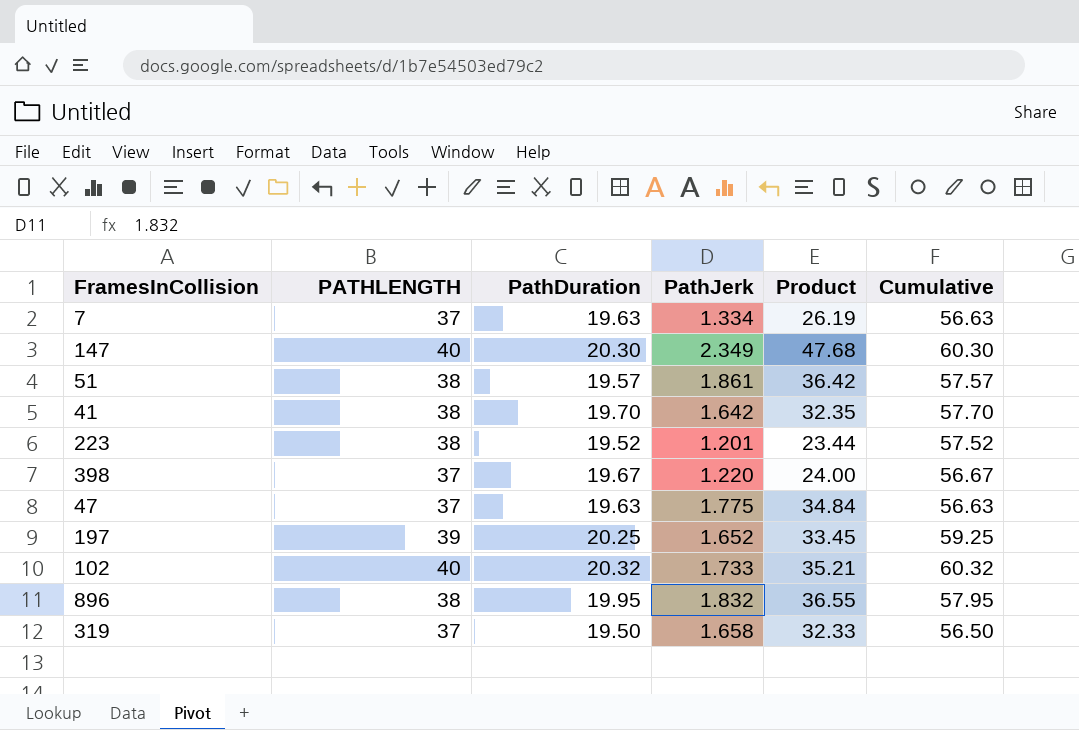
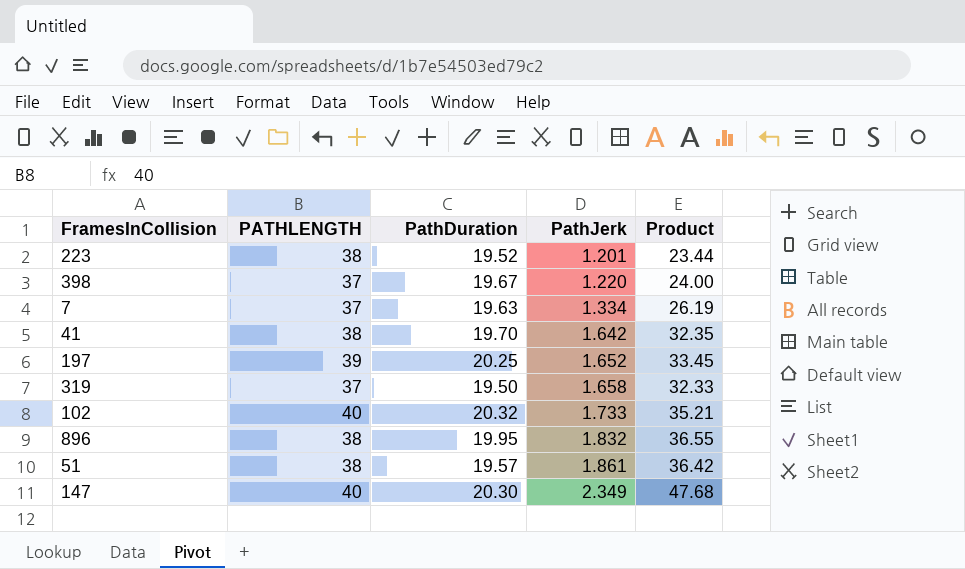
row order: none -> PathJerk ascending
column Cumulative | formula: [PATHLENGTH] + [PathDuration] -> none
row 47: 37 | 19.63 | 1.775 | 34.84 | 56.63 -> none

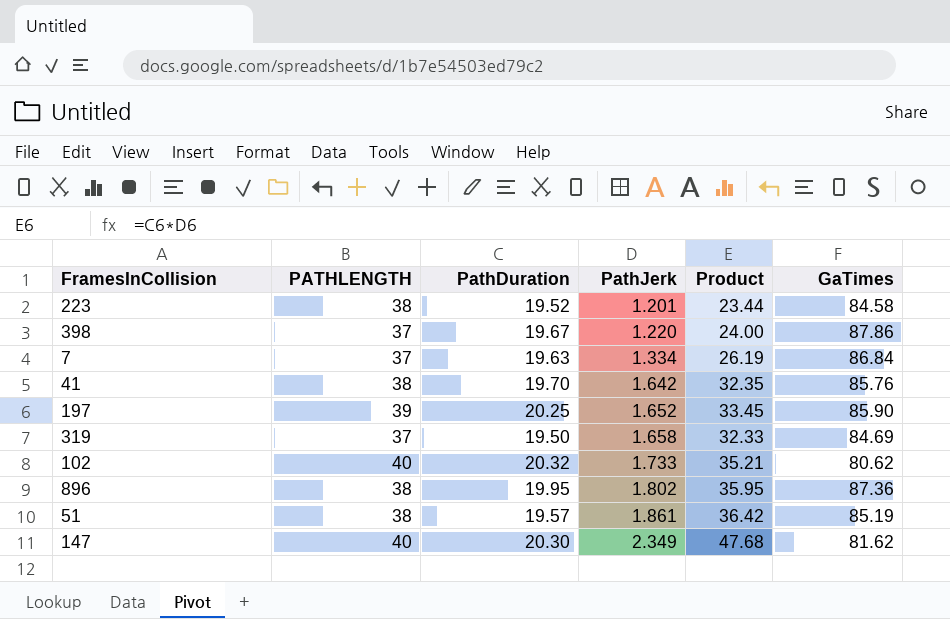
column GaTimes | position: none -> 6
896 | PathJerk: 1.832 -> 1.802
896 | Product: 36.55 -> 35.95

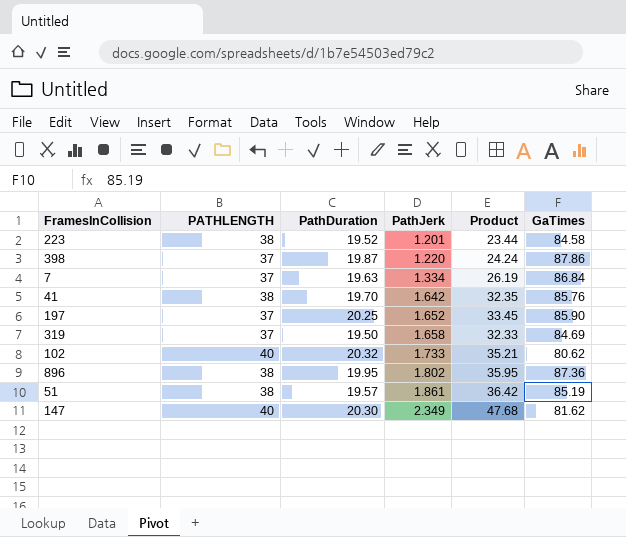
398 | PathDuration: 19.67 -> 19.87
398 | Product: 24.00 -> 24.24
197 | PATHLENGTH: 39 -> 37

